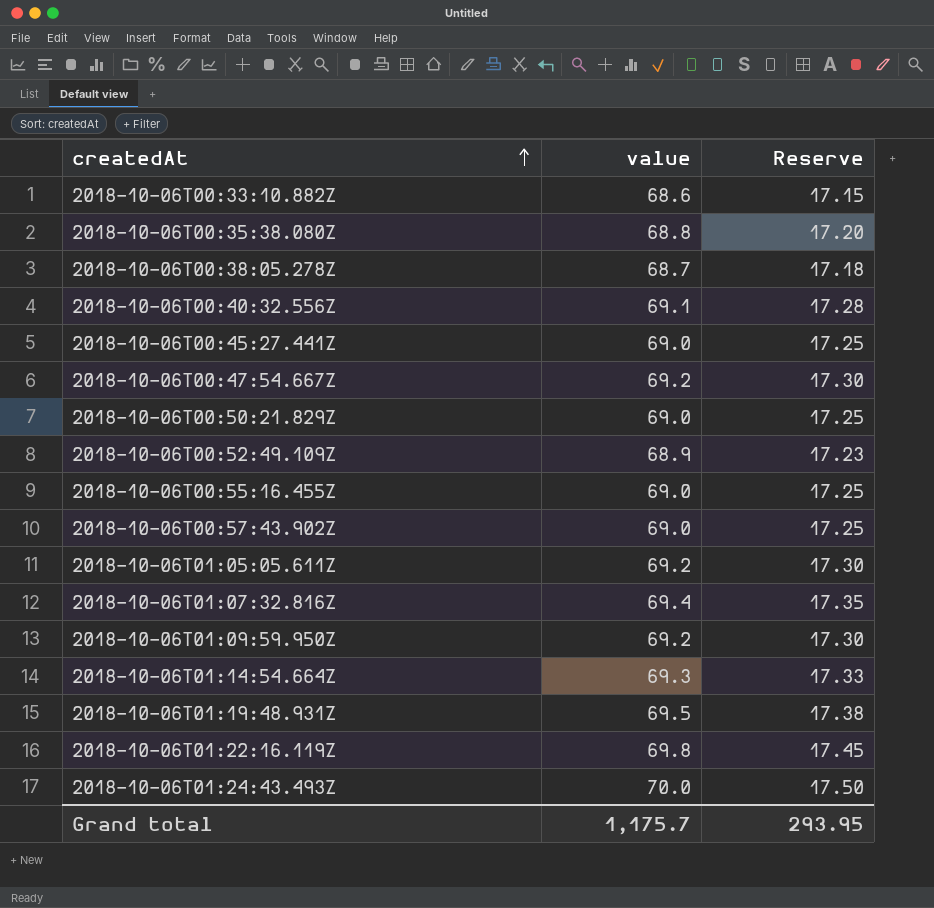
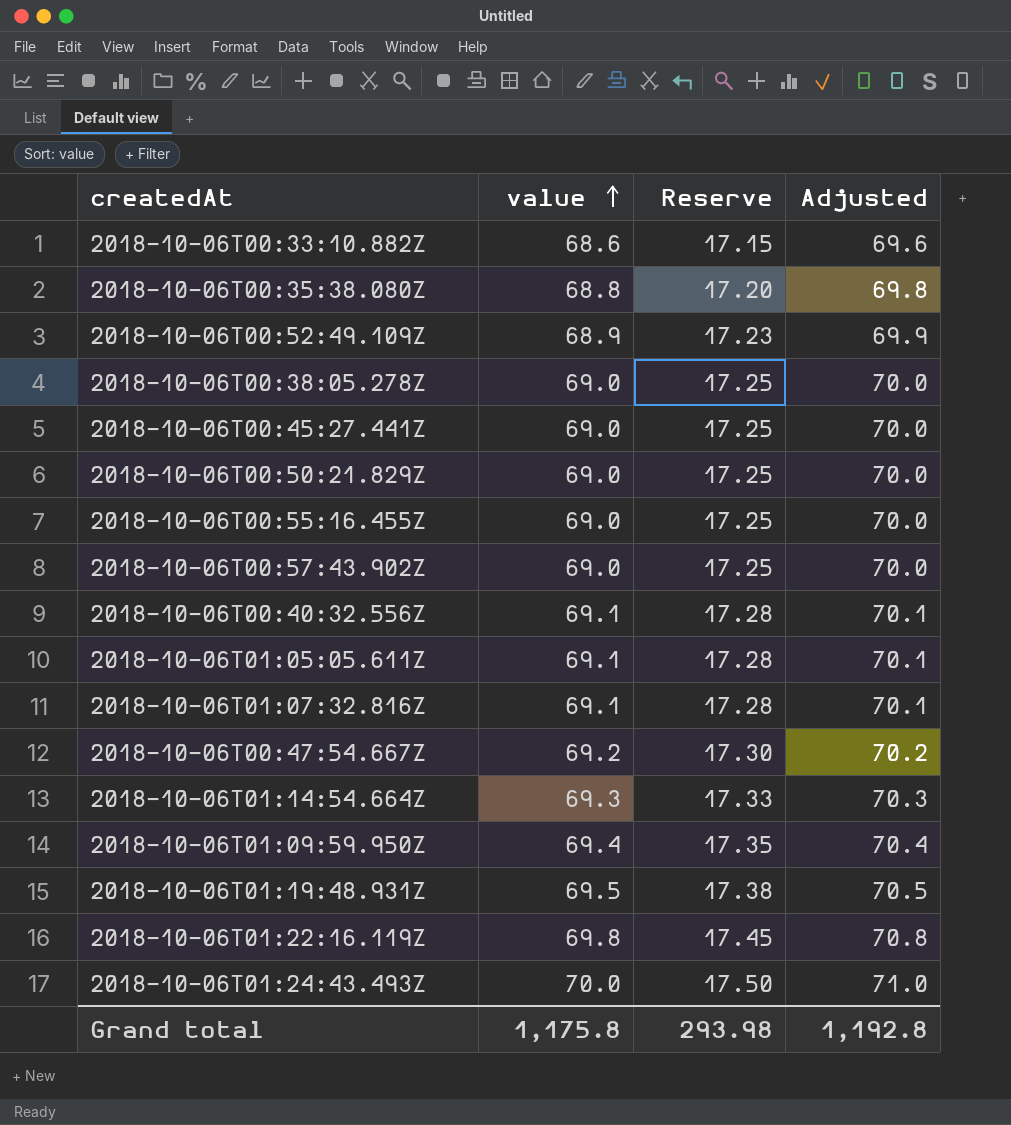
row order: createdAt ascending -> value ascending
column Adjusted | formula: none -> [value] + 1
2018-10-06T00:38:05.278Z | value: 68.7 -> 69.0
2018-10-06T00:38:05.278Z | Reserve: 17.18 -> 17.25
2018-10-06T01:05:05.611Z | value: 69.2 -> 69.1
2018-10-06T01:05:05.611Z | Reserve: 17.30 -> 17.28
2018-10-06T01:07:32.816Z | value: 69.4 -> 69.1
2018-10-06T01:07:32.816Z | Reserve: 17.35 -> 17.28
2018-10-06T01:09:59.950Z | value: 69.2 -> 69.4
2018-10-06T01:09:59.950Z | Reserve: 17.30 -> 17.35
Grand total | value: 1,175.7 -> 1,175.8
Grand total | Reserve: 293.95 -> 293.98

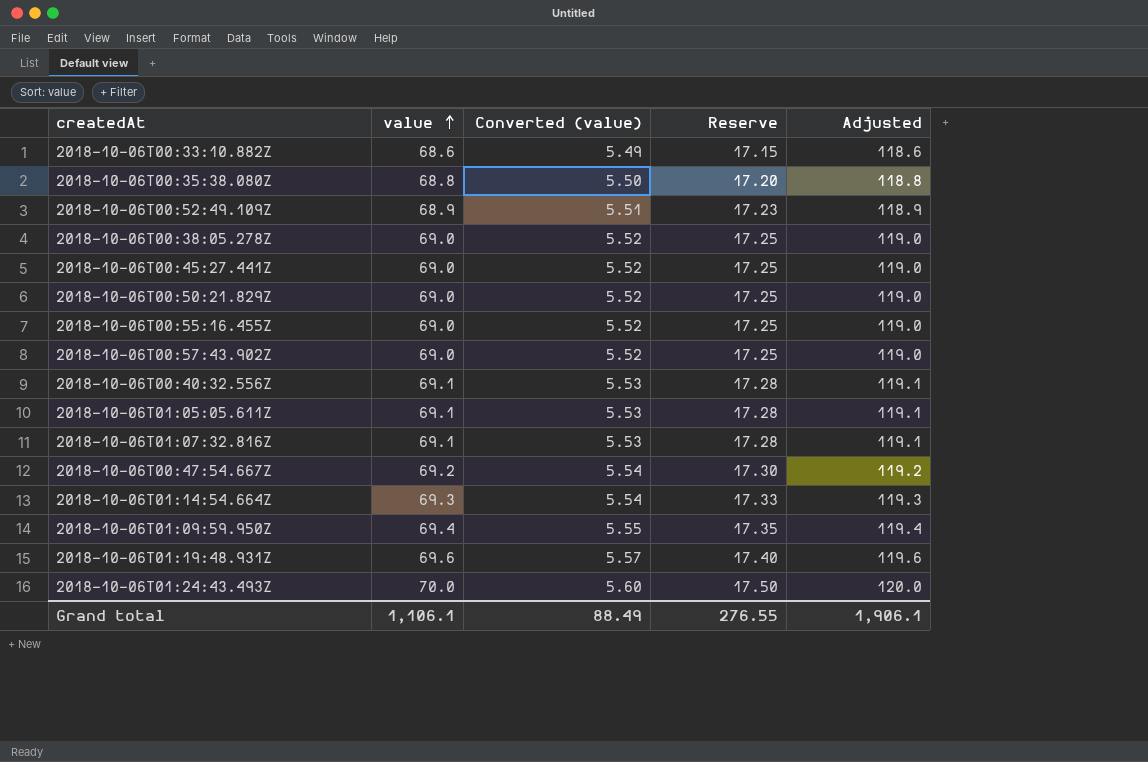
column Converted (value) | formula: none -> [value] * 0.08
column Adjusted | formula: [value] + 1 -> [value] + 50
row 2018-10-06T01:22:16.119Z: 69.8 | 17.45 | 70.8 -> none
2018-10-06T01:19:48.931Z | value: 69.5 -> 69.6
2018-10-06T01:19:48.931Z | Reserve: 17.38 -> 17.40
Grand total | value: 1,175.8 -> 1,106.1
Grand total | Reserve: 293.98 -> 276.55
Grand total | Adjusted: 1,192.8 -> 1,906.1

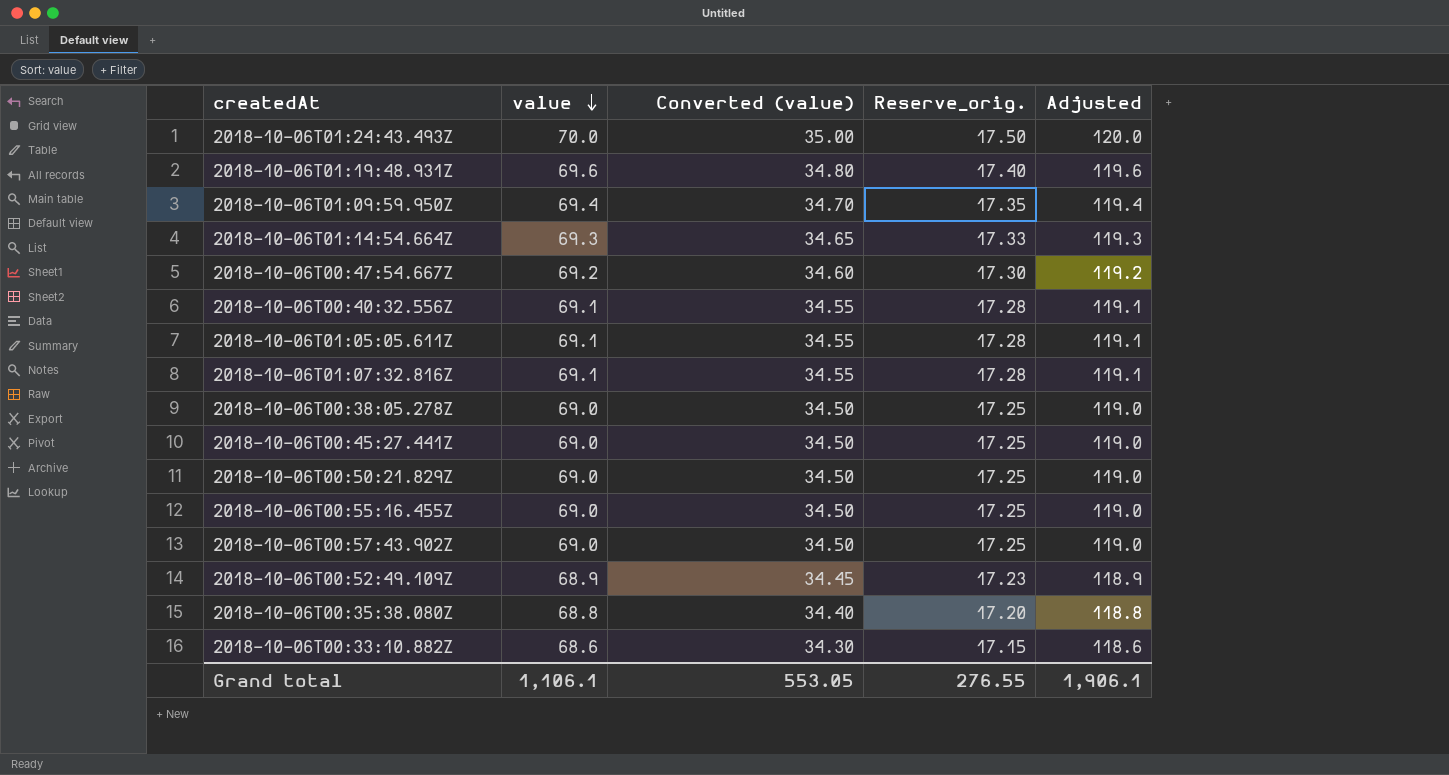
row order: value ascending -> value descending
column Converted (value) | formula: [value] * 0.08 -> [value] * 0.5
column name: Reserve -> Reserve_orig.
Grand total | Converted (value): 88.49 -> 553.05

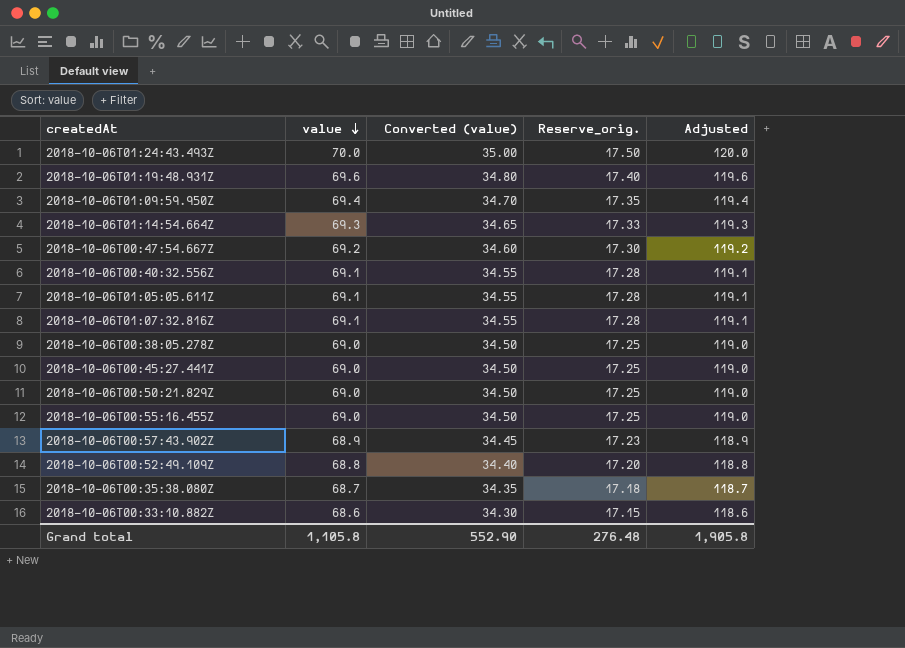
2018-10-06T00:57:43.902Z | value: 69.0 -> 68.9
2018-10-06T00:57:43.902Z | Converted (value): 34.50 -> 34.45
2018-10-06T00:57:43.902Z | Reserve_orig.: 17.25 -> 17.23
2018-10-06T00:57:43.902Z | Adjusted: 119.0 -> 118.9
2018-10-06T00:52:49.109Z | value: 68.9 -> 68.8
2018-10-06T00:52:49.109Z | Converted (value): 34.45 -> 34.40
2018-10-06T00:52:49.109Z | Reserve_orig.: 17.23 -> 17.20
2018-10-06T00:52:49.109Z | Adjusted: 118.9 -> 118.8
2018-10-06T00:35:38.080Z | value: 68.8 -> 68.7
2018-10-06T00:35:38.080Z | Converted (value): 34.40 -> 34.35
2018-10-06T00:35:38.080Z | Reserve_orig.: 17.20 -> 17.18
2018-10-06T00:35:38.080Z | Adjusted: 118.8 -> 118.7
Grand total | value: 1,106.1 -> 1,105.8
Grand total | Converted (value): 553.05 -> 552.90
Grand total | Reserve_orig.: 276.55 -> 276.48
Grand total | Adjusted: 1,906.1 -> 1,905.8

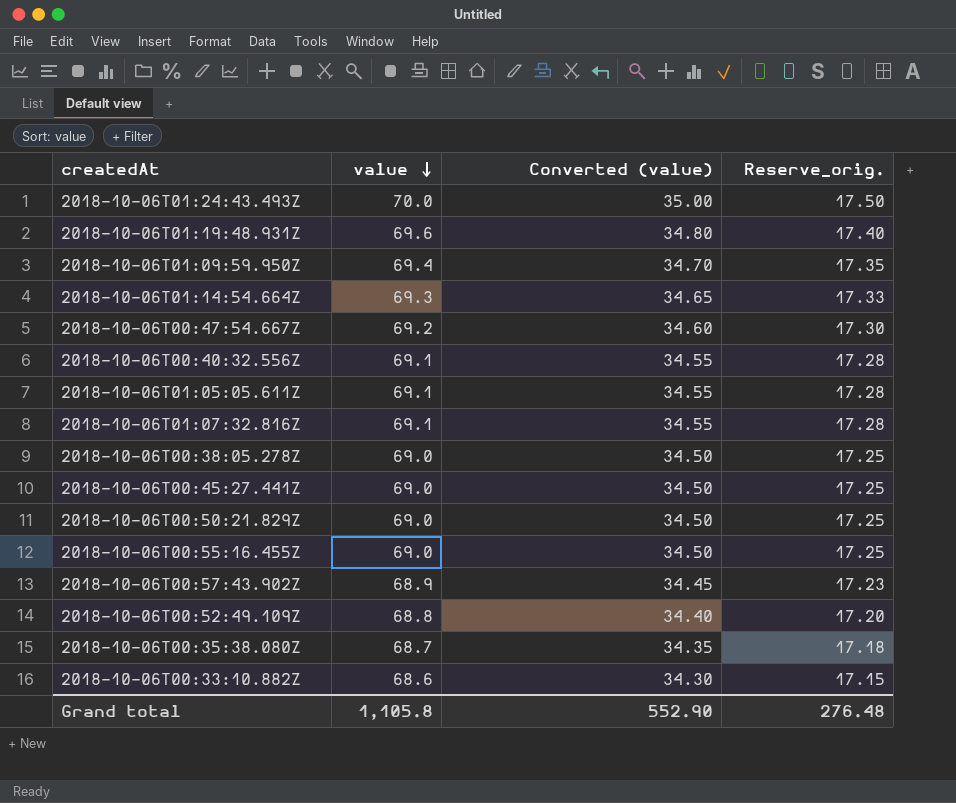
column Adjusted | formula: [value] + 50 -> none

